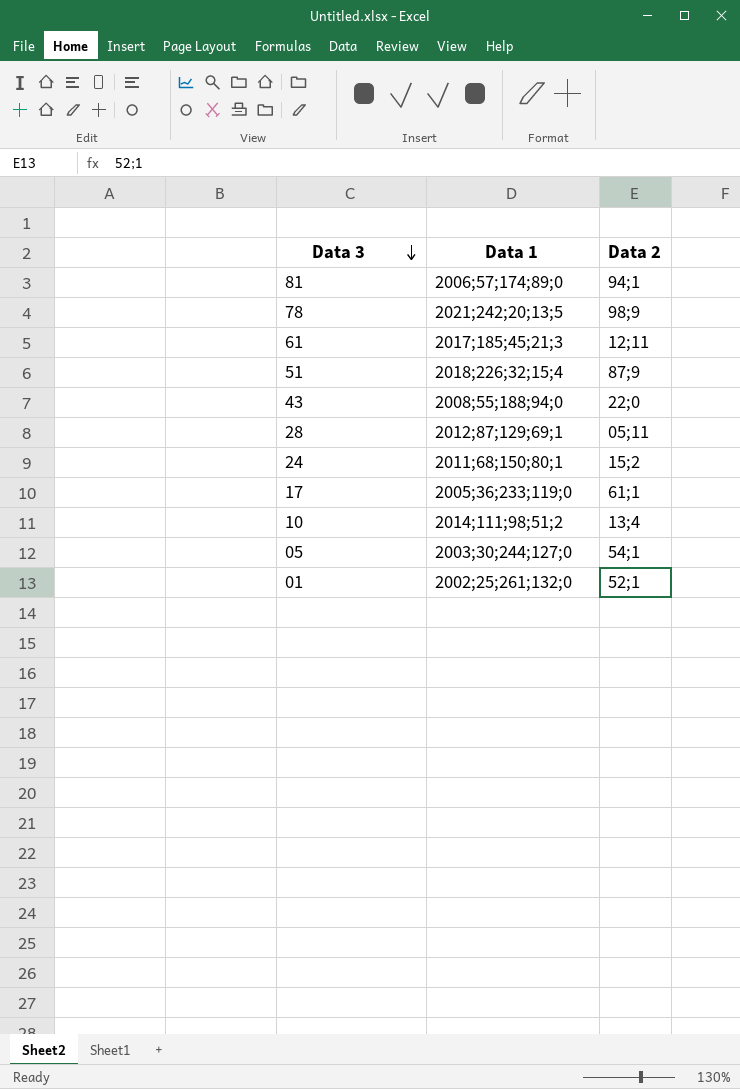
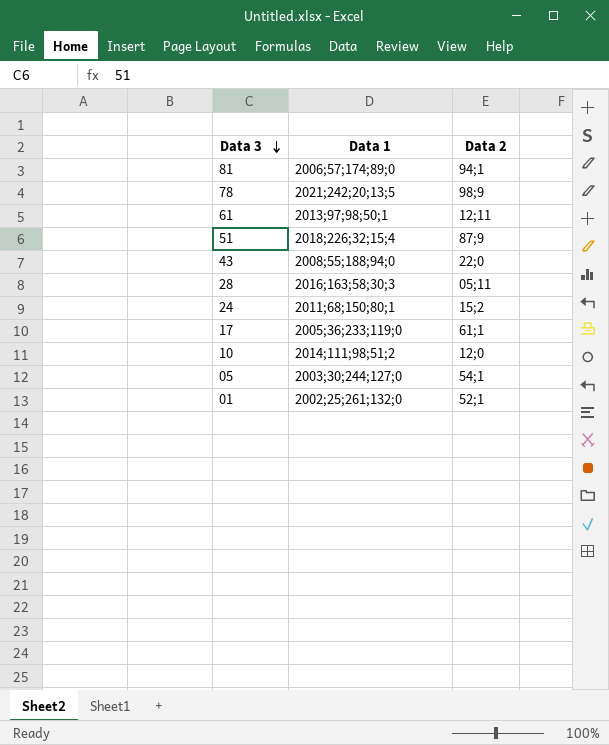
61 | Data 1: 2017;185;45;21;3 -> 2013;97;98;50;1
28 | Data 1: 2012;87;129;69;1 -> 2016;163;58;30;3
10 | Data 2: 13;4 -> 12;0

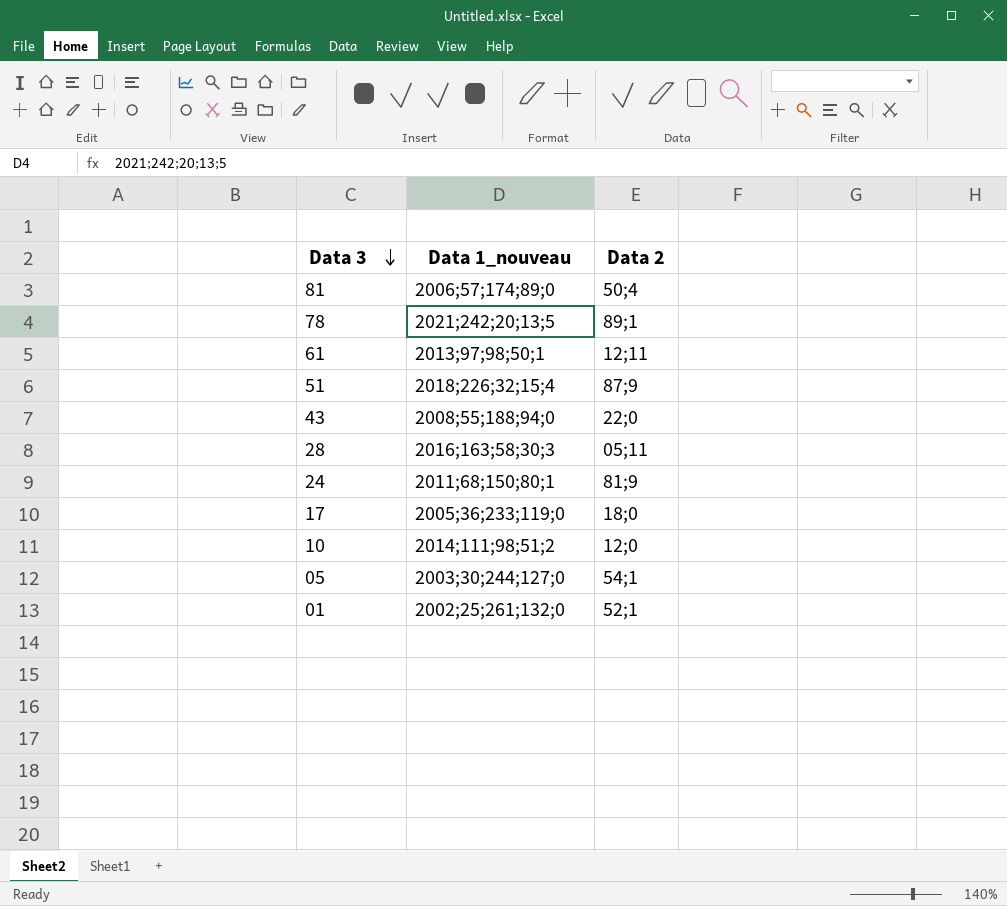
column name: Data 1 -> Data 1_nouveau
81 | Data 2: 94;1 -> 50;4
78 | Data 2: 98;9 -> 89;1
24 | Data 2: 15;2 -> 81;9
17 | Data 2: 61;1 -> 18;0

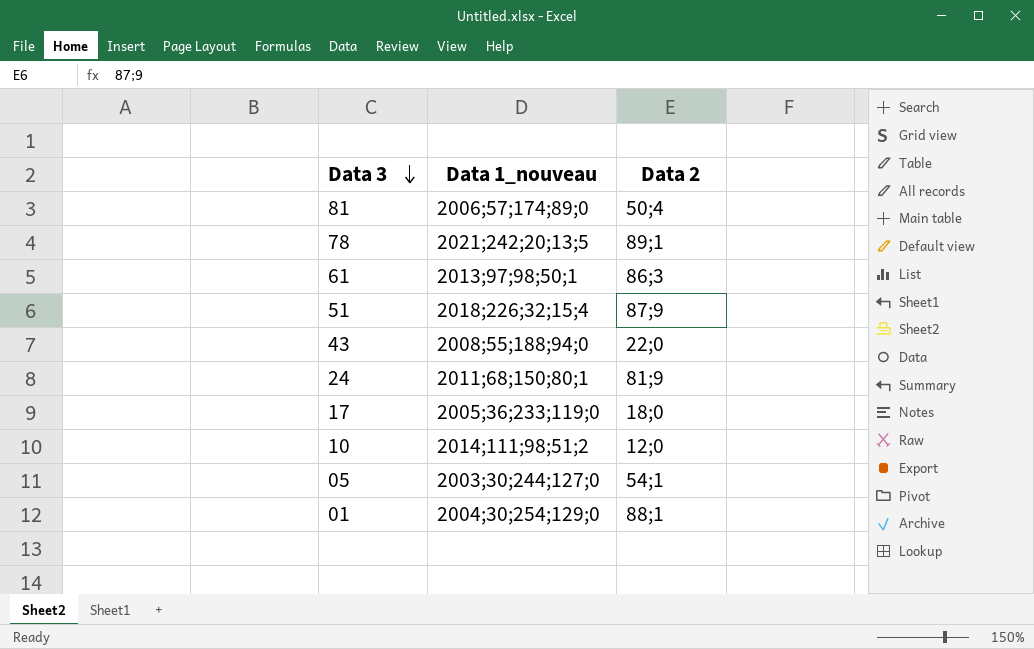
row 28: 2016;163;58;30;3 | 05;11 -> none
61 | Data 2: 12;11 -> 86;3
01 | Data 1_nouveau: 2002;25;261;132;0 -> 2004;30;254;129;0
01 | Data 2: 52;1 -> 88;1

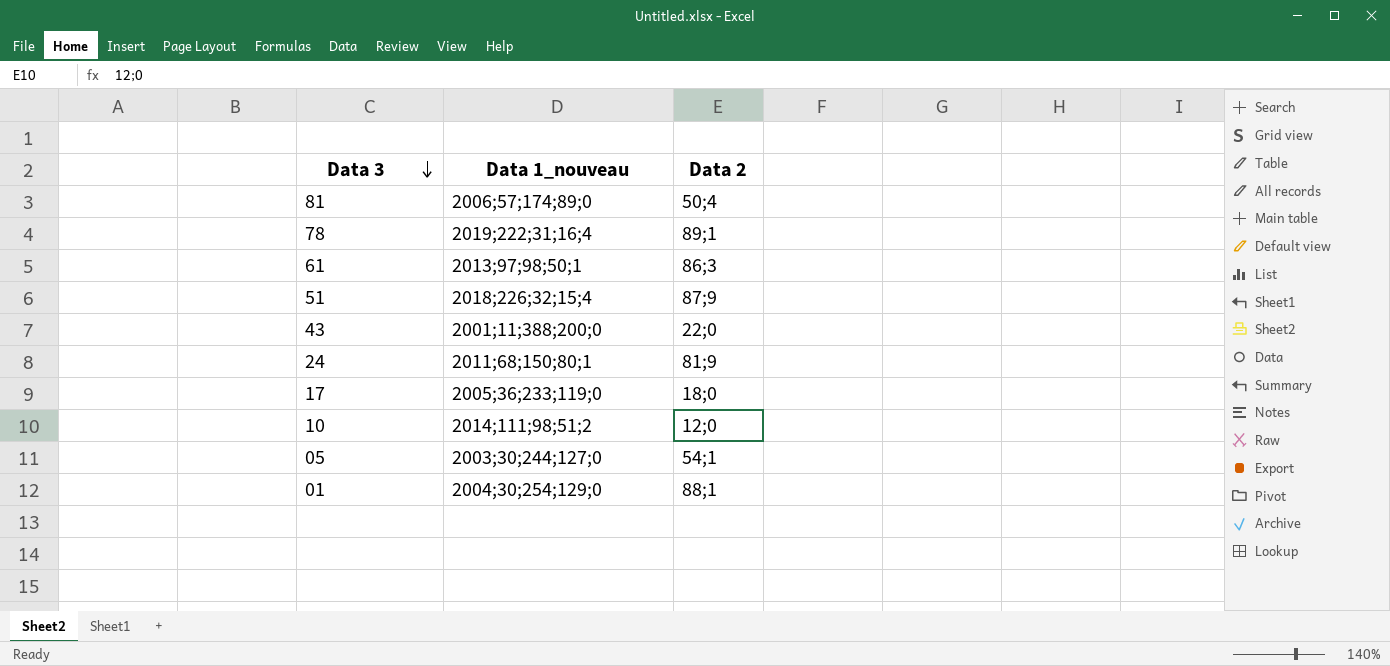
78 | Data 1_nouveau: 2021;242;20;13;5 -> 2019;222;31;16;4
43 | Data 1_nouveau: 2008;55;188;94;0 -> 2001;11;388;200;0

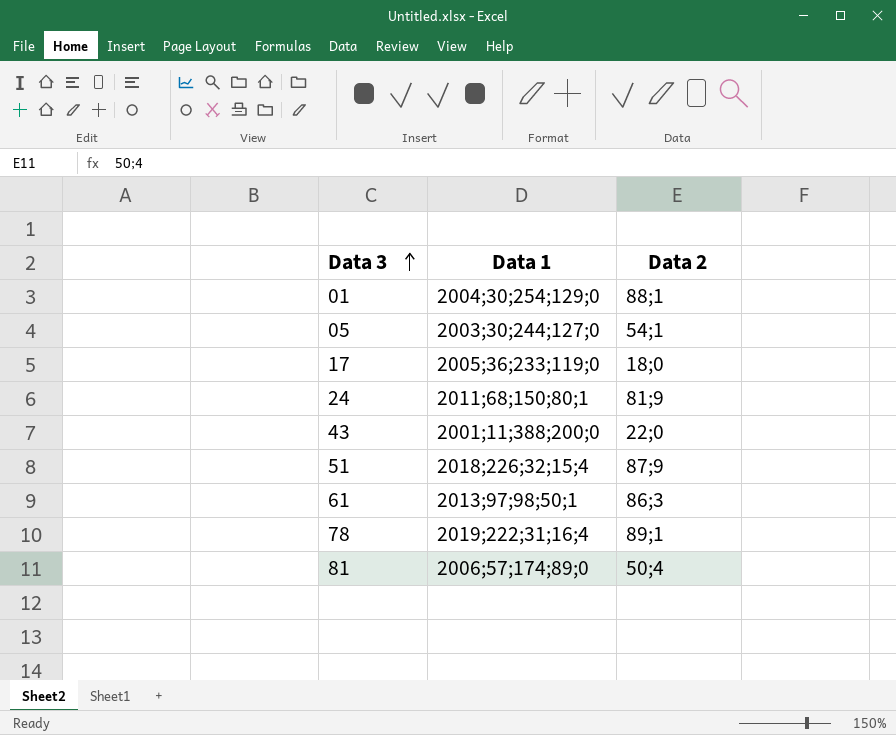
row order: Data 3 descending -> Data 3 ascending
column name: Data 1_nouveau -> Data 1
row 10: 2014;111;98;51;2 | 12;0 -> none

